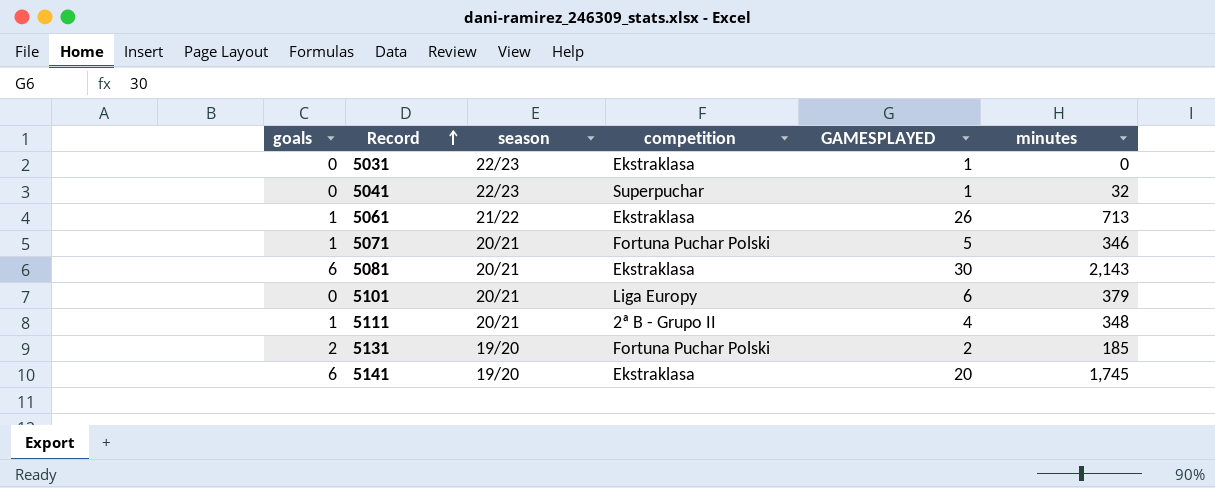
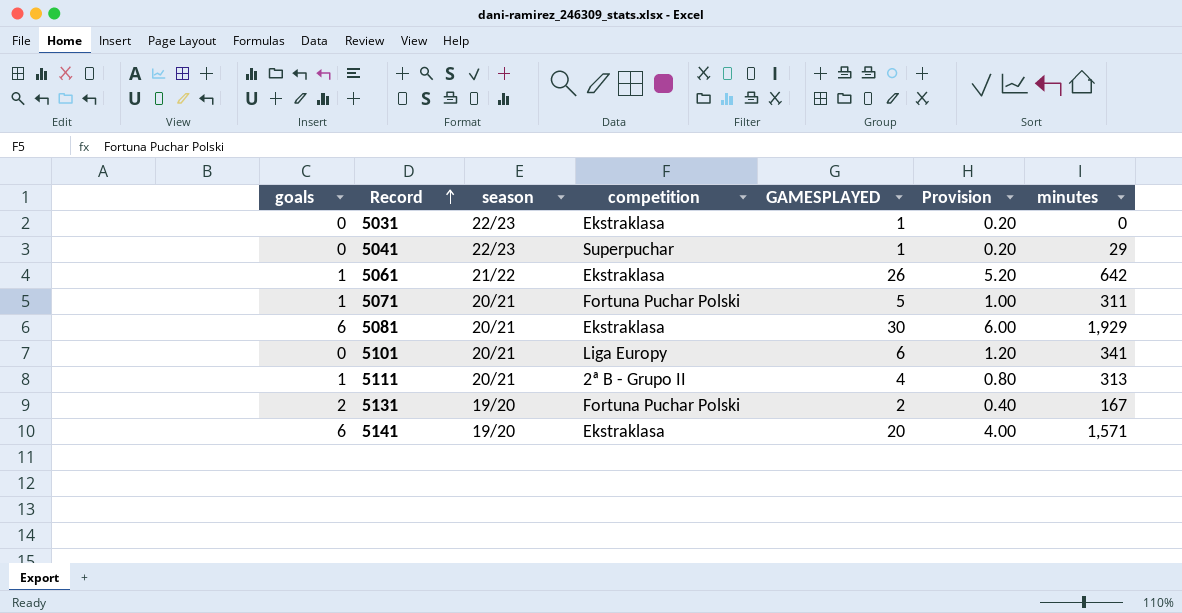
column Provision | formula: none -> [GAMESPLAYED] * 0.2
5041 | minutes: 32 -> 29
5061 | minutes: 713 -> 642
5071 | minutes: 346 -> 311
5081 | minutes: 2,143 -> 1,929
5101 | minutes: 379 -> 341
5111 | minutes: 348 -> 313
5131 | minutes: 185 -> 167
5141 | minutes: 1,745 -> 1,571

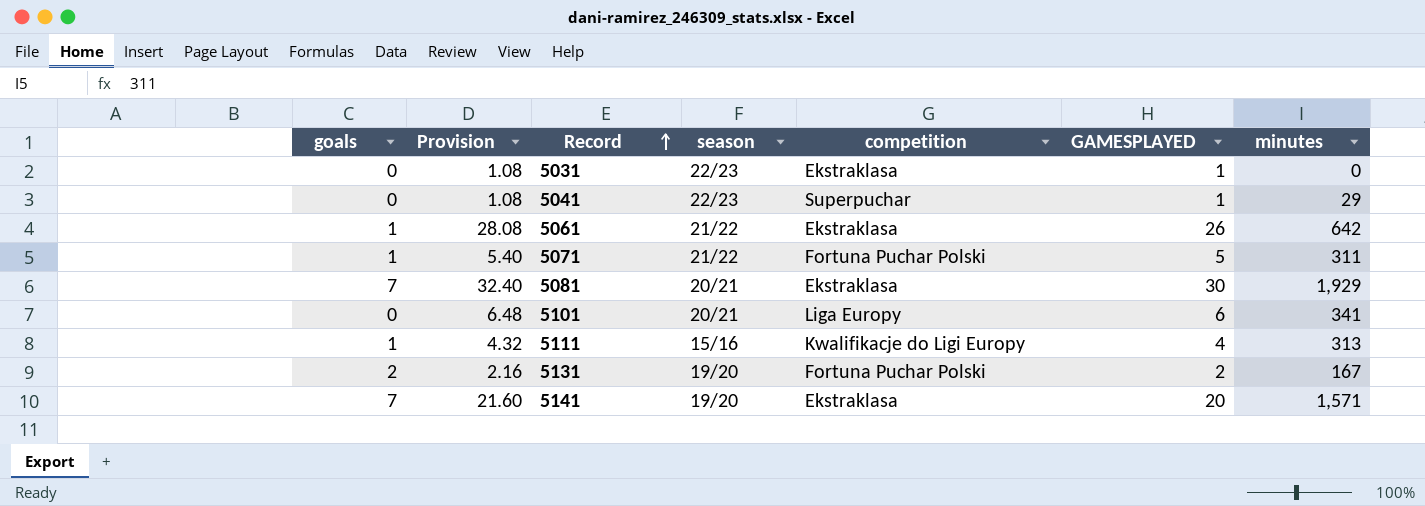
column Provision | formula: [GAMESPLAYED] * 0.2 -> [GAMESPLAYED] * 1.08
column Provision | position: 6 -> 2
5071 | season: 20/21 -> 21/22
5081 | goals: 6 -> 7
5111 | season: 20/21 -> 15/16
5111 | competition: 2ª B - Grupo II -> Kwalifikacje do Ligi Europy
5141 | goals: 6 -> 7

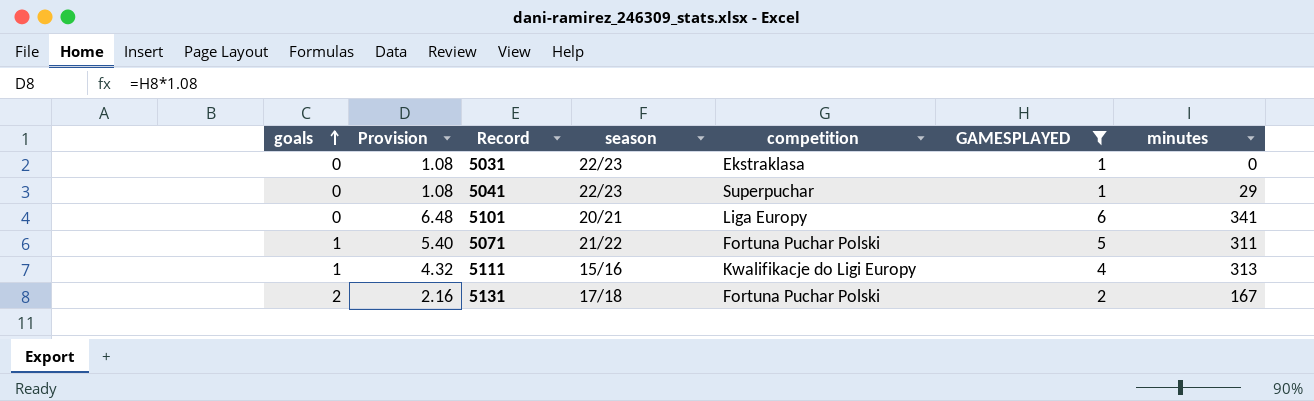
filter: none -> GAMESPLAYED <= 6
row order: Record ascending -> goals ascending
5131 | season: 19/20 -> 17/18

